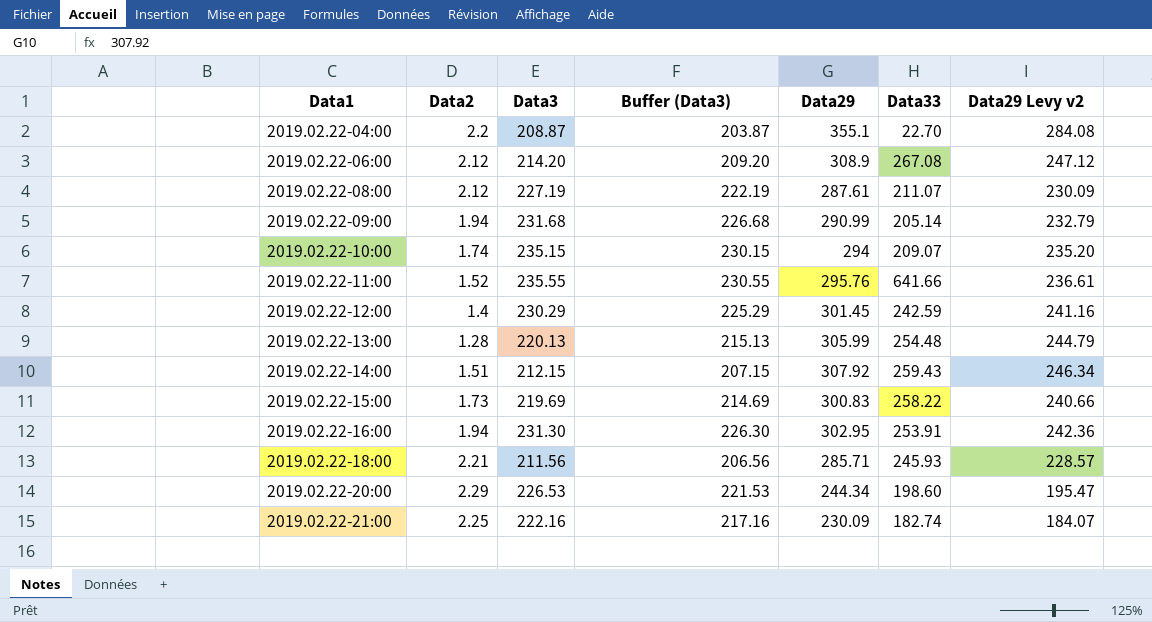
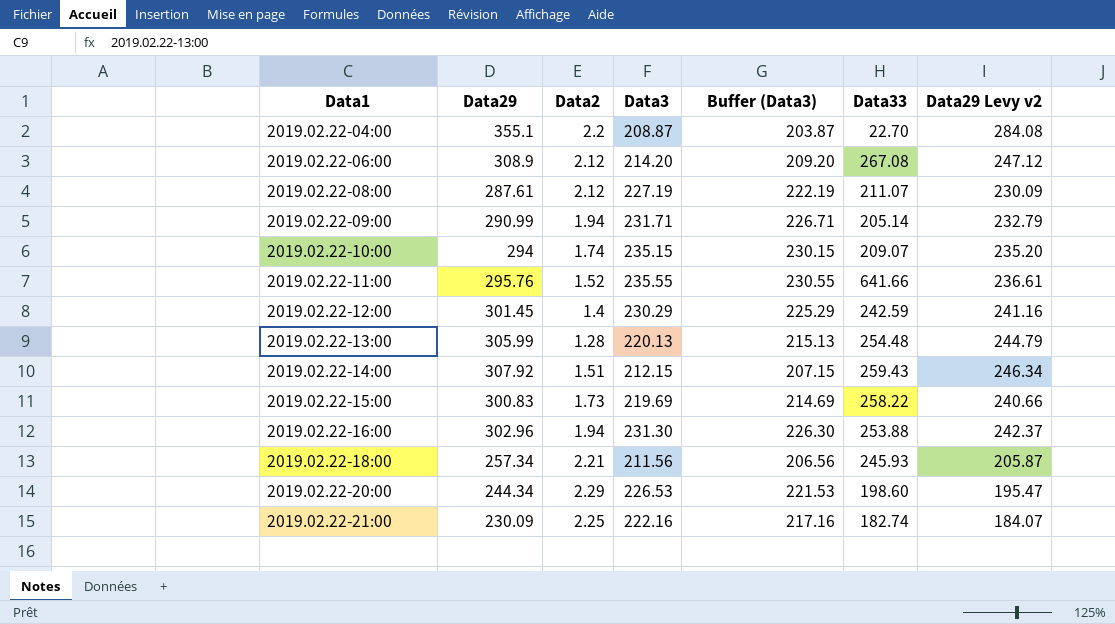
column Data29 | position: 5 -> 2
2019.02.22-09:00 | Data3: 231.68 -> 231.71
2019.02.22-09:00 | Buffer (Data3): 226.68 -> 226.71
2019.02.22-16:00 | Data29: 302.95 -> 302.96
2019.02.22-16:00 | Data33: 253.91 -> 253.88
2019.02.22-16:00 | Data29 Levy v2: 242.36 -> 242.37
2019.02.22-18:00 | Data29: 285.71 -> 257.34
2019.02.22-18:00 | Data29 Levy v2: 228.57 -> 205.87

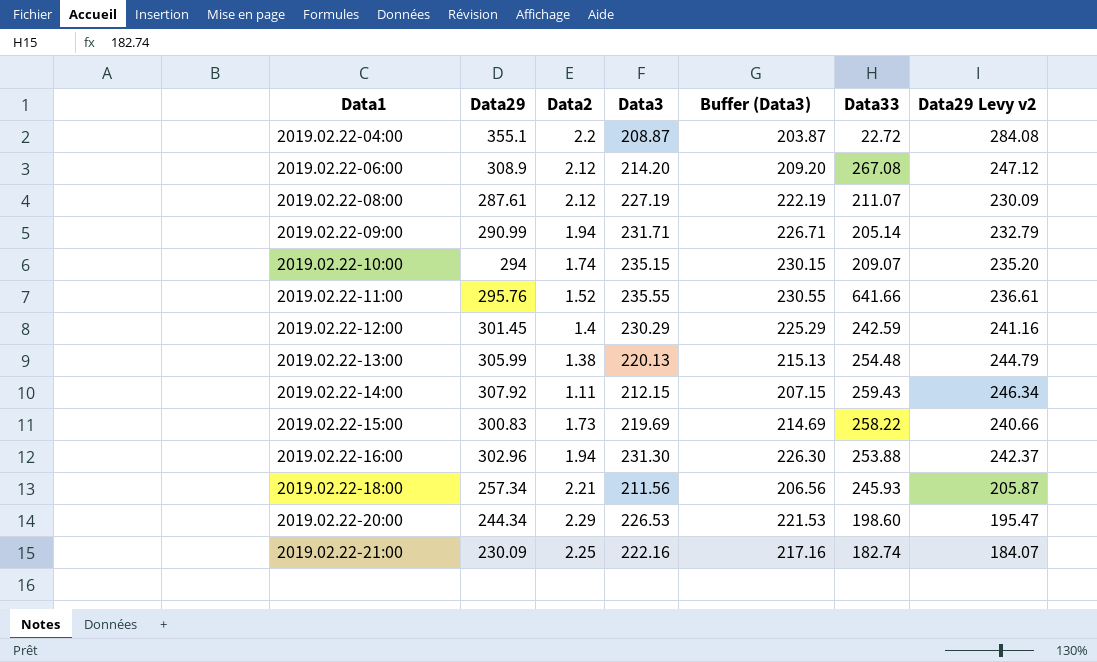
2019.02.22-04:00 | Data33: 22.70 -> 22.72
2019.02.22-13:00 | Data2: 1.28 -> 1.38
2019.02.22-14:00 | Data2: 1.51 -> 1.11

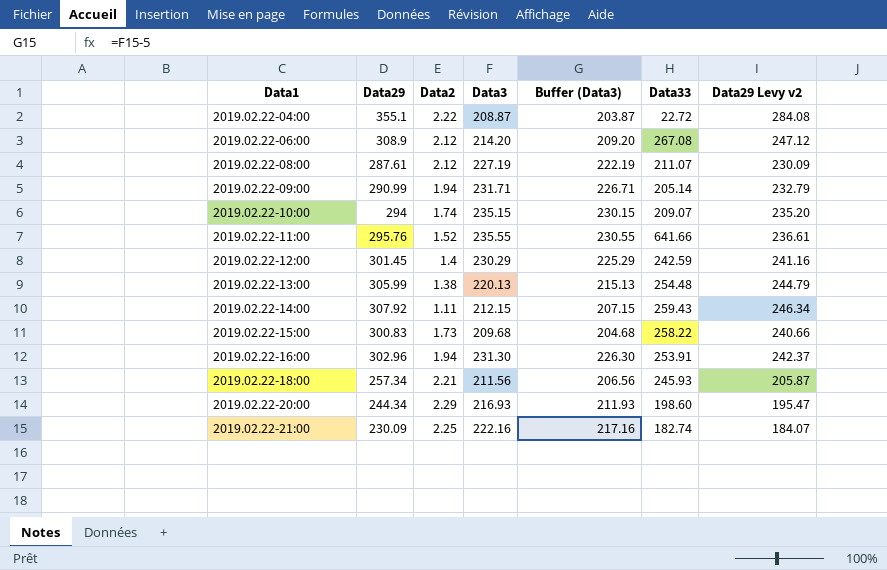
2019.02.22-04:00 | Data2: 2.2 -> 2.22
2019.02.22-15:00 | Data3: 219.69 -> 209.68
2019.02.22-15:00 | Buffer (Data3): 214.69 -> 204.68
2019.02.22-16:00 | Data33: 253.88 -> 253.91
2019.02.22-20:00 | Data3: 226.53 -> 216.93
2019.02.22-20:00 | Buffer (Data3): 221.53 -> 211.93

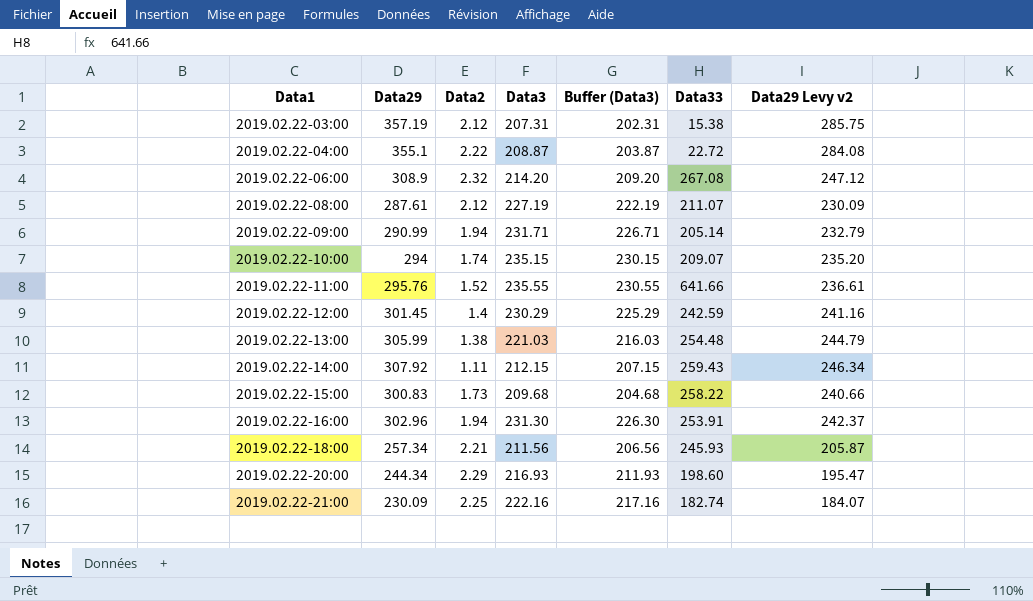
row 2019.02.22-03:00: none -> 357.19 | 2.12 | 207.31 | 202.31 | 15.38 | 285.75
2019.02.22-06:00 | Data2: 2.12 -> 2.32
2019.02.22-13:00 | Data3: 220.13 -> 221.03
2019.02.22-13:00 | Buffer (Data3): 215.13 -> 216.03

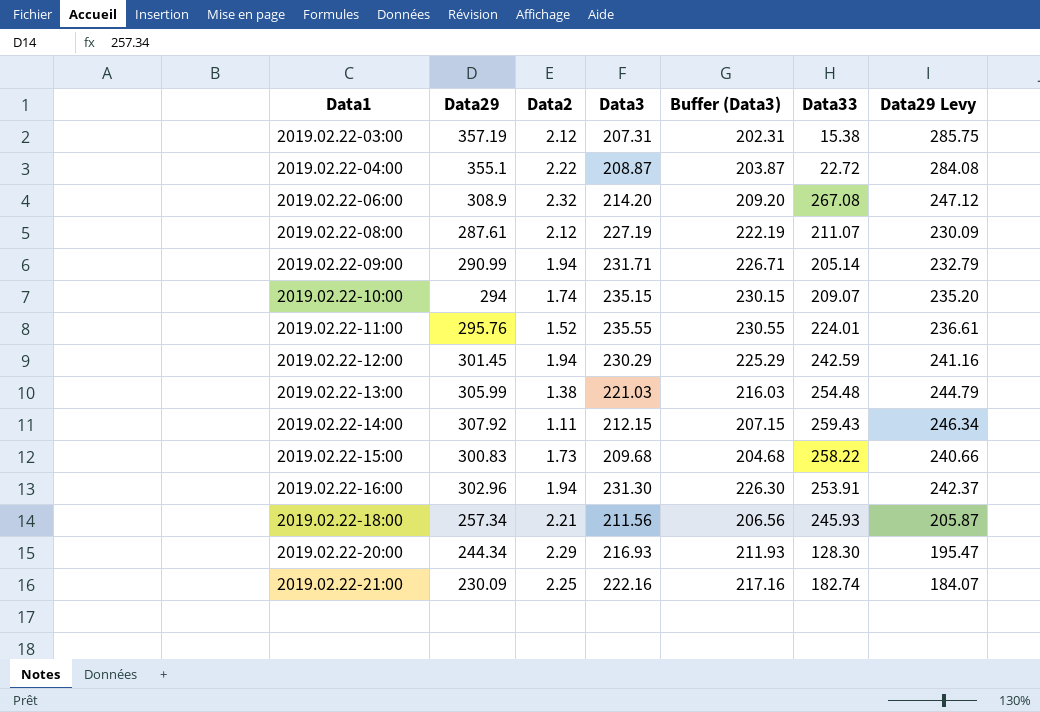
column name: Data29 Levy v2 -> Data29 Levy
2019.02.22-11:00 | Data33: 641.66 -> 224.01
2019.02.22-12:00 | Data2: 1.4 -> 1.94
2019.02.22-20:00 | Data33: 198.60 -> 128.30

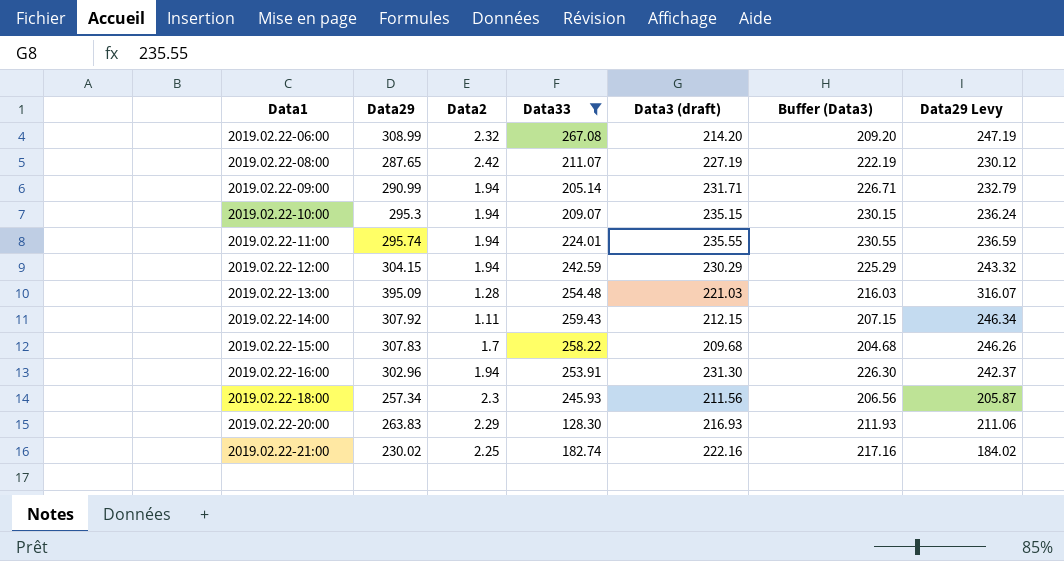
filter: none -> Data33 >= 128.30
column Data33 | position: 6 -> 4
column name: Data3 -> Data3 (draft)
2019.02.22-06:00 | Data29: 308.9 -> 308.99
2019.02.22-06:00 | Data29 Levy: 247.12 -> 247.19
2019.02.22-08:00 | Data29: 287.61 -> 287.65
2019.02.22-08:00 | Data2: 2.12 -> 2.42
2019.02.22-08:00 | Data29 Levy: 230.09 -> 230.12
2019.02.22-10:00 | Data29: 294 -> 295.3
2019.02.22-10:00 | Data2: 1.74 -> 1.94
2019.02.22-10:00 | Data29 Levy: 235.20 -> 236.24
2019.02.22-11:00 | Data29: 295.76 -> 295.74
2019.02.22-11:00 | Data2: 1.52 -> 1.94
2019.02.22-11:00 | Data29 Levy: 236.61 -> 236.59
2019.02.22-12:00 | Data29: 301.45 -> 304.15
2019.02.22-12:00 | Data29 Levy: 241.16 -> 243.32
2019.02.22-13:00 | Data29: 305.99 -> 395.09
2019.02.22-13:00 | Data2: 1.38 -> 1.28
2019.02.22-13:00 | Data29 Levy: 244.79 -> 316.07
2019.02.22-15:00 | Data29: 300.83 -> 307.83
2019.02.22-15:00 | Data2: 1.73 -> 1.7
2019.02.22-15:00 | Data29 Levy: 240.66 -> 246.26
2019.02.22-18:00 | Data2: 2.21 -> 2.3
2019.02.22-20:00 | Data29: 244.34 -> 263.83
2019.02.22-20:00 | Data29 Levy: 195.47 -> 211.06
2019.02.22-21:00 | Data29: 230.09 -> 230.02
2019.02.22-21:00 | Data29 Levy: 184.07 -> 184.02

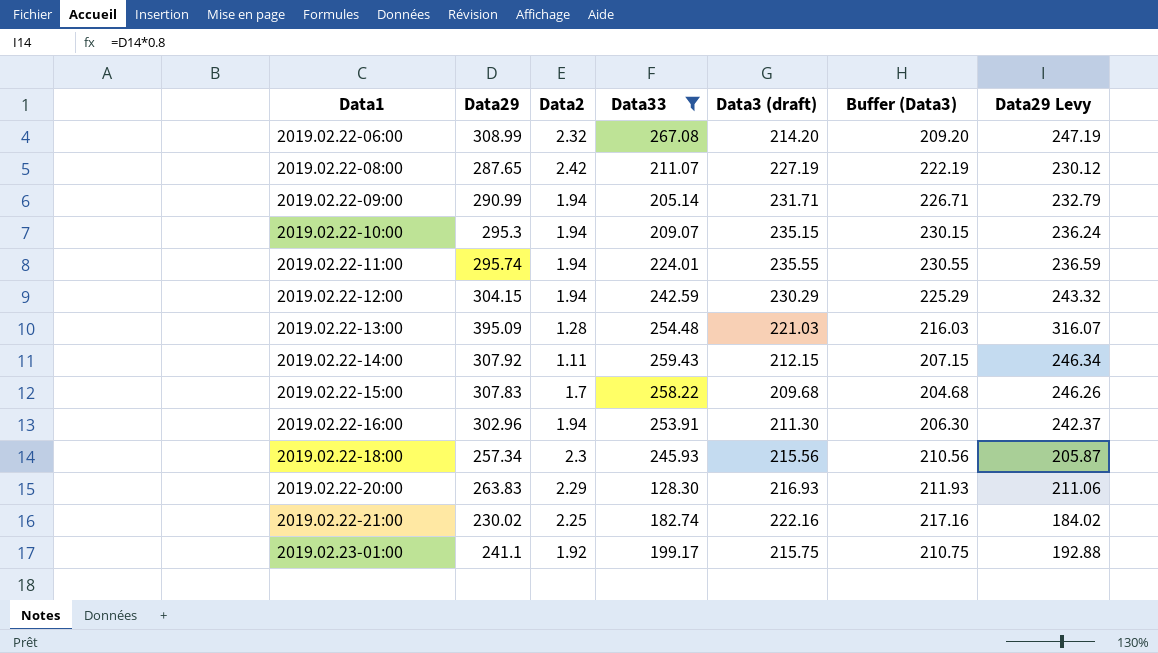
2019.02.22-16:00 | Data3 (draft): 231.30 -> 211.30
2019.02.22-16:00 | Buffer (Data3): 226.30 -> 206.30
2019.02.22-18:00 | Data3 (draft): 211.56 -> 215.56
2019.02.22-18:00 | Buffer (Data3): 206.56 -> 210.56
row 2019.02.23-01:00: none -> 241.1 | 1.92 | 199.17 | 215.75 | 210.75 | 192.88

